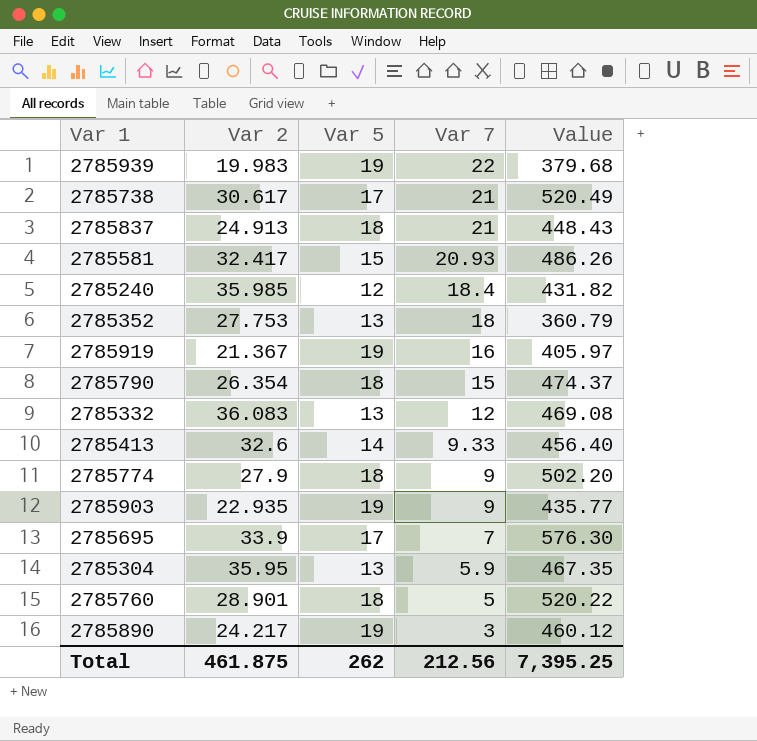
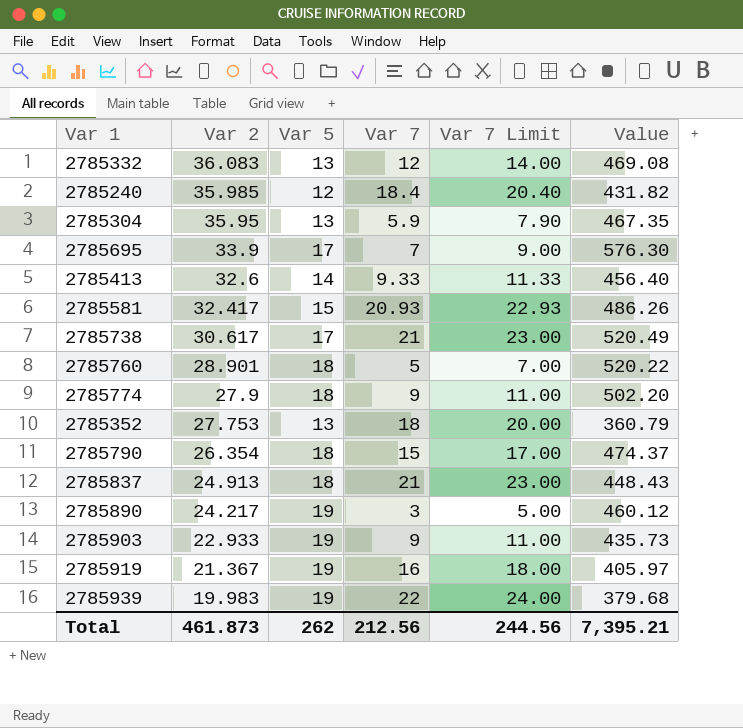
row order: Var 7 descending -> Var 2 descending
column Var 7 Limit | formula: none -> [Var 7] + 2
2785903 | Var 2: 22.935 -> 22.933
2785903 | Value: 435.77 -> 435.73
Total | Var 2: 461.875 -> 461.873
Total | Value: 7,395.25 -> 7,395.21

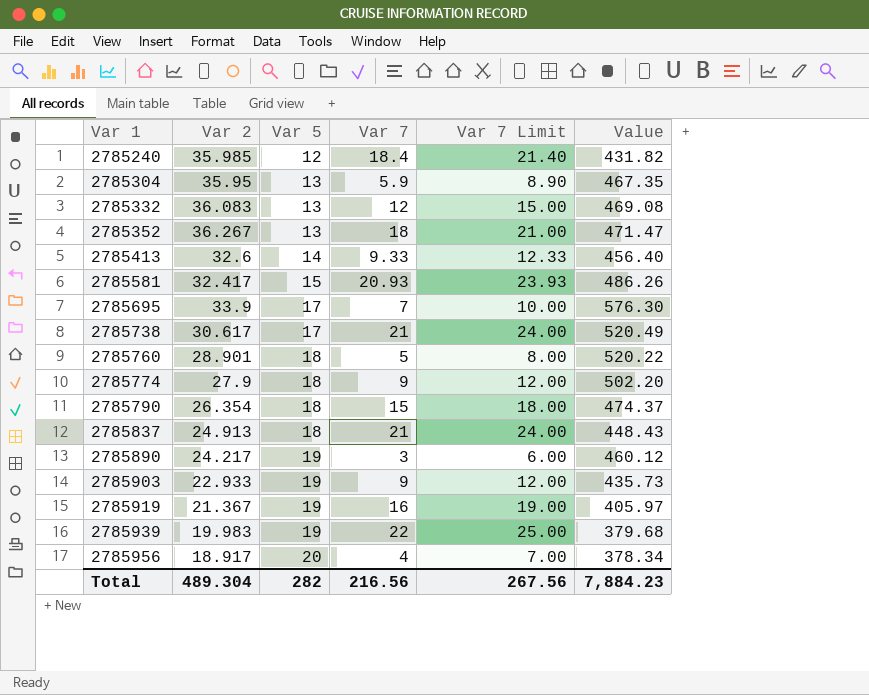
row order: Var 2 descending -> Var 1 ascending
column Var 7 Limit | formula: [Var 7] + 2 -> [Var 7] + 3
2785352 | Var 2: 27.753 -> 36.267
2785352 | Value: 360.79 -> 471.47
row 2785956: none -> 18.917 | 20 | 4 | 7.00 | 378.34
Total | Var 2: 461.873 -> 489.304
Total | Var 5: 262 -> 282
Total | Var 7: 212.56 -> 216.56
Total | Var 7 Limit: 244.56 -> 267.56
Total | Value: 7,395.21 -> 7,884.23

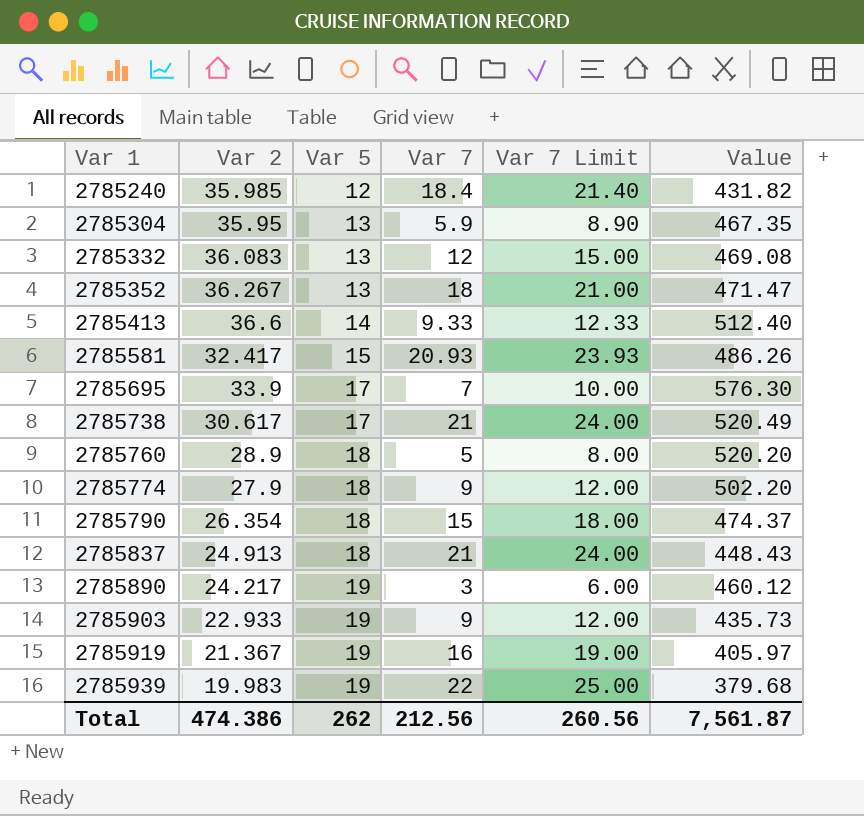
row 2785956: 18.917 | 20 | 4 | 7.00 | 378.34 -> none
2785413 | Var 2: 32.6 -> 36.6
2785413 | Value: 456.40 -> 512.40
2785760 | Var 2: 28.901 -> 28.9
2785760 | Value: 520.22 -> 520.20
Total | Var 2: 489.304 -> 474.386
Total | Var 5: 282 -> 262
Total | Var 7: 216.56 -> 212.56
Total | Var 7 Limit: 267.56 -> 260.56
Total | Value: 7,884.23 -> 7,561.87

